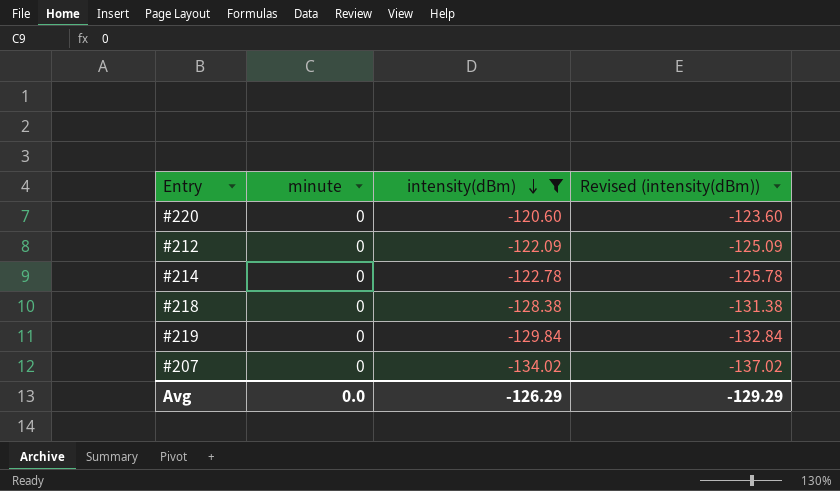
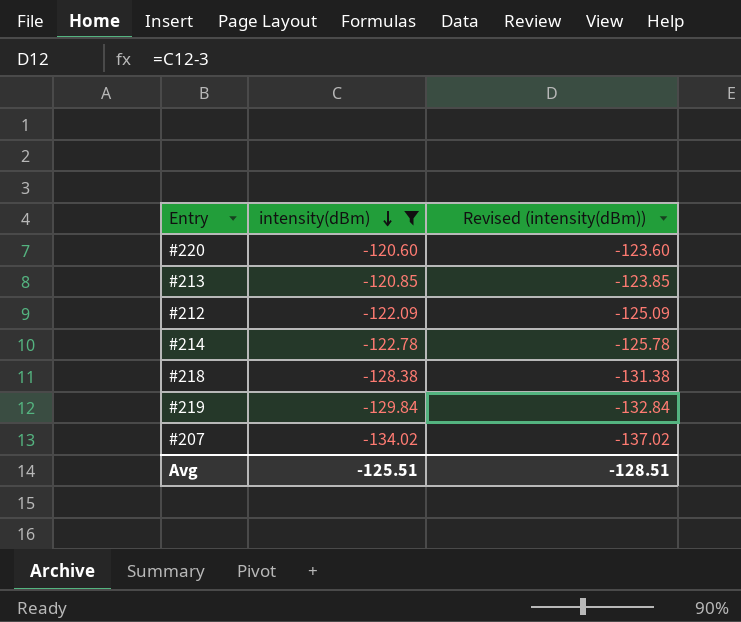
column minute | position: 2 -> none
row #213: none -> -120.85 | -123.85
Avg | intensity(dBm): -126.29 -> -125.51
Avg | Revised (intensity(dBm)): -129.29 -> -128.51

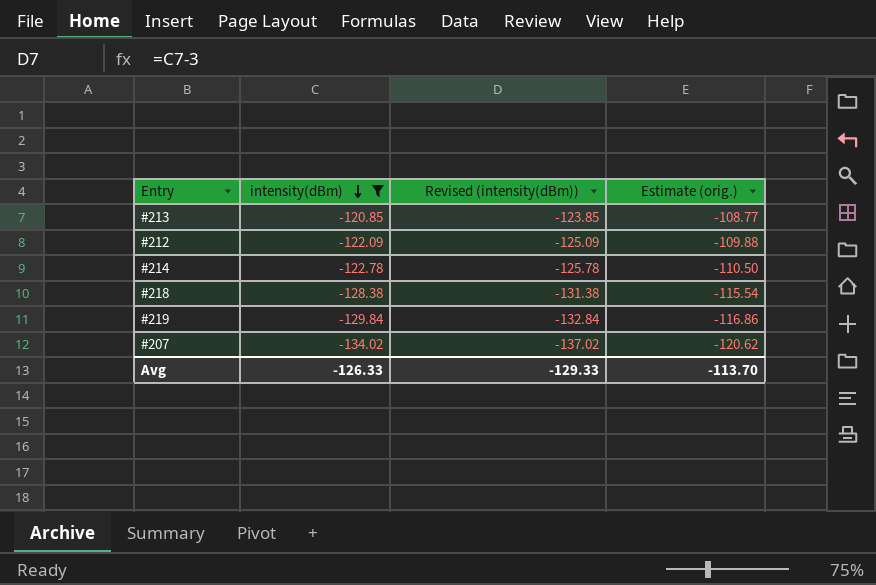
column Estimate (orig.) | formula: none -> [intensity(dBm)] * 0.9
row #220: -120.60 | -123.60 -> none
Avg | intensity(dBm): -125.51 -> -126.33
Avg | Revised (intensity(dBm)): -128.51 -> -129.33

